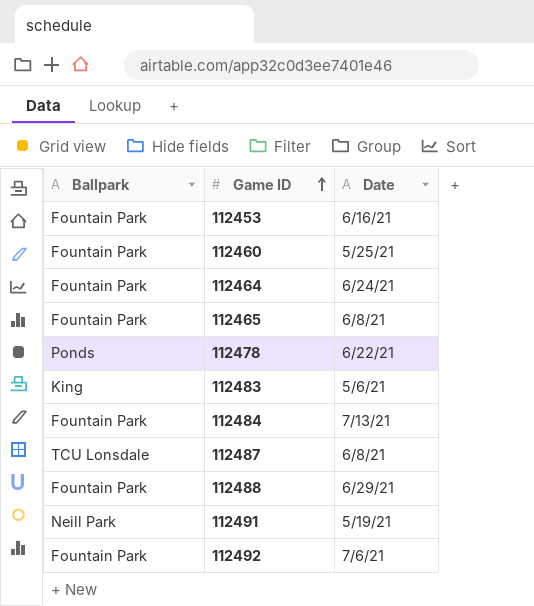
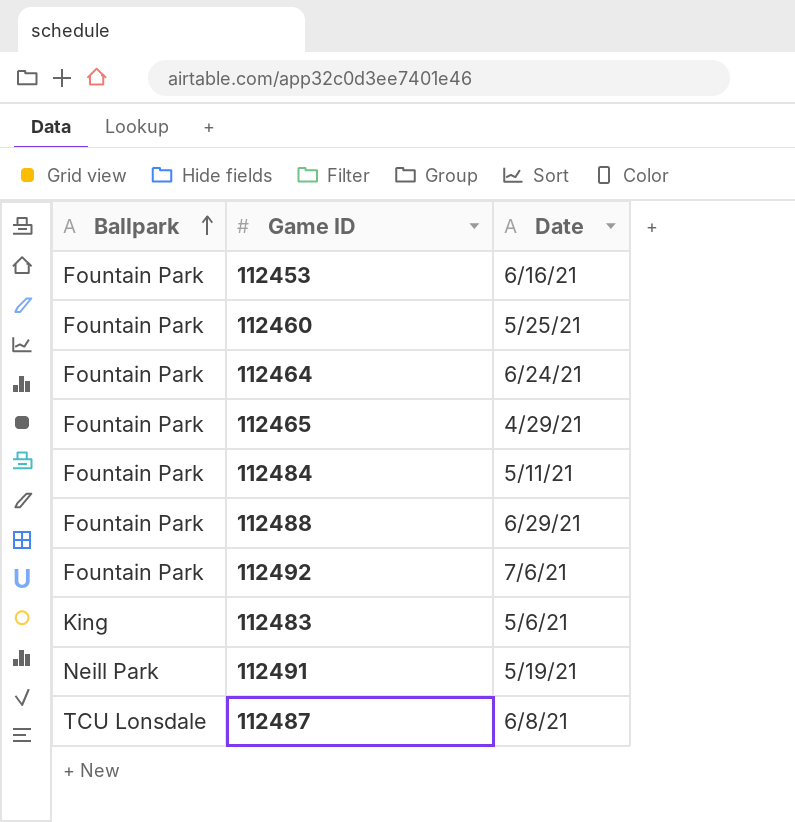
row order: Game ID ascending -> Ballpark ascending
row 112478: Ponds | 6/22/21 -> none
112465 | Date: 6/8/21 -> 4/29/21
112484 | Date: 7/13/21 -> 5/11/21

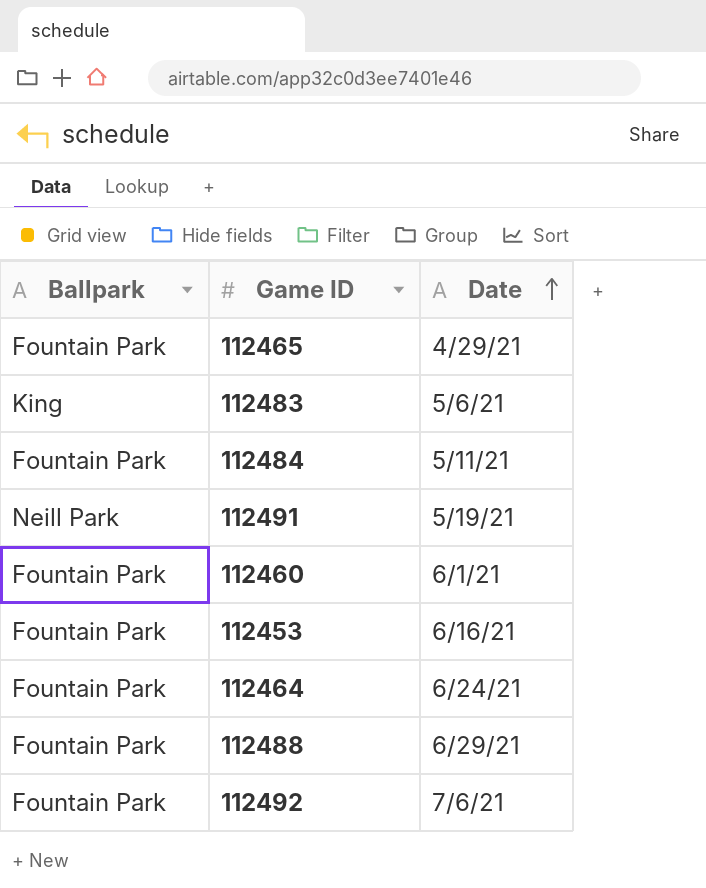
row order: Ballpark ascending -> Date ascending
row 112487: TCU Lonsdale | 6/8/21 -> none
112460 | Date: 5/25/21 -> 6/1/21

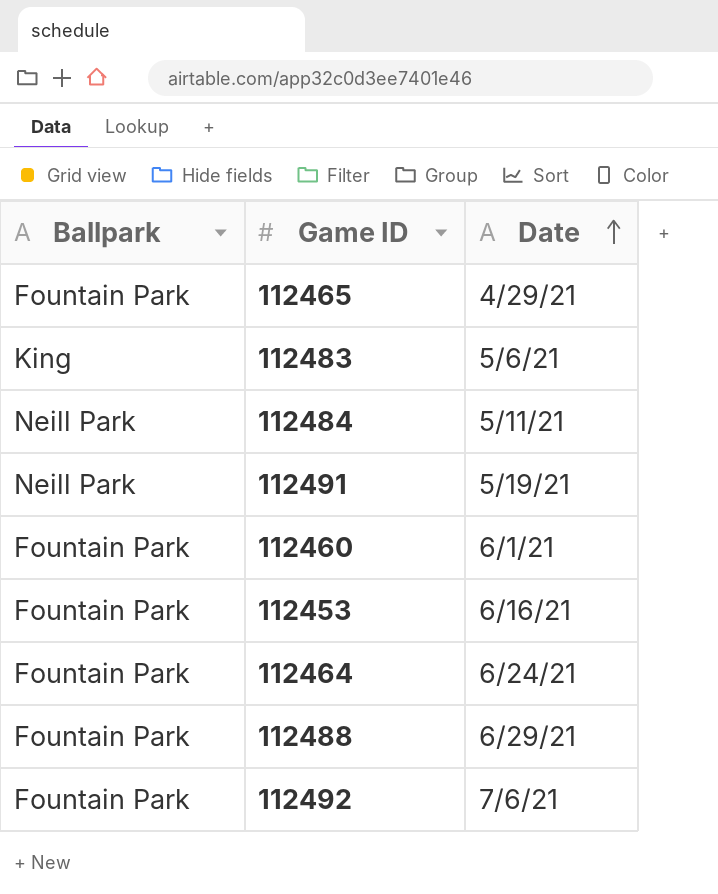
112484 | Ballpark: Fountain Park -> Neill Park

